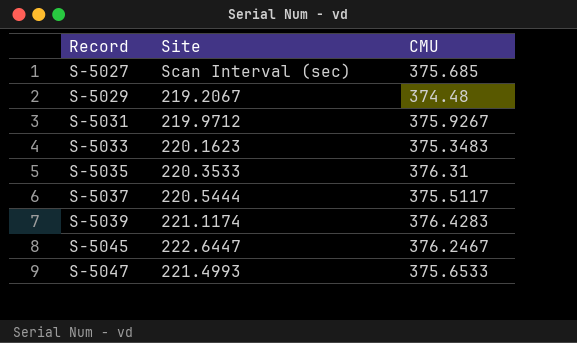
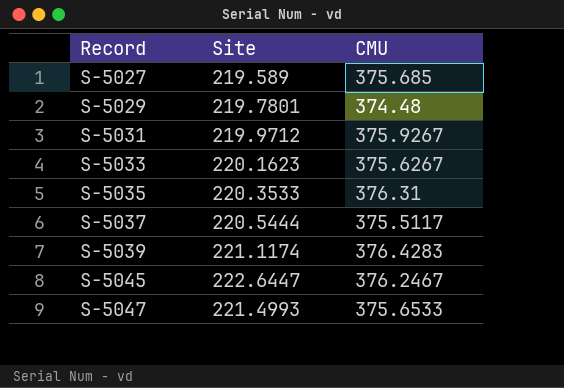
S-5027 | Site: Scan Interval (sec) -> 219.589
S-5029 | Site: 219.2067 -> 219.7801
S-5033 | CMU: 375.3483 -> 375.6267

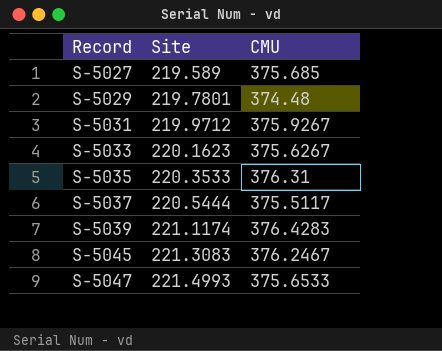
S-5045 | Site: 222.6447 -> 221.3083

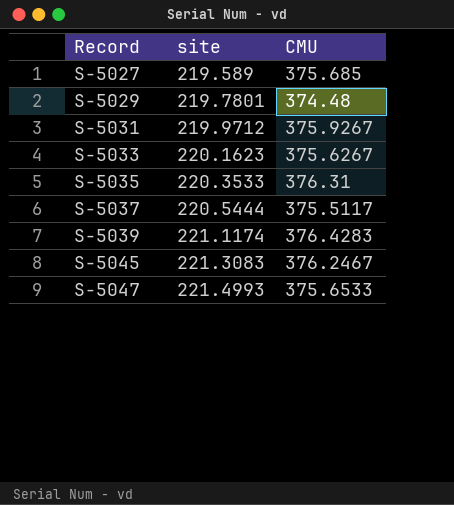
column name: Site -> site

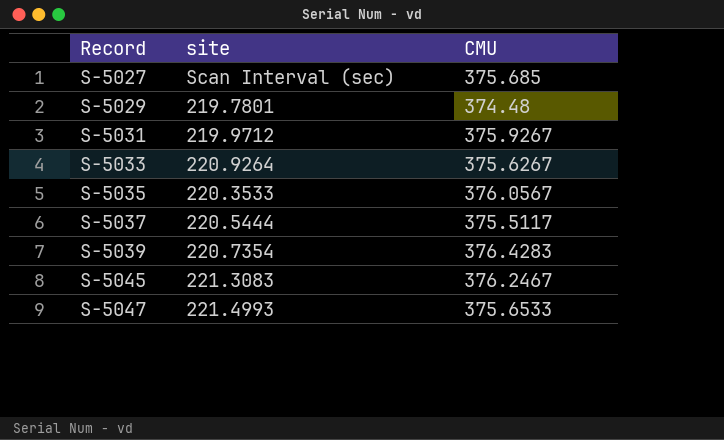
S-5027 | site: 219.589 -> Scan Interval (sec)
S-5033 | site: 220.1623 -> 220.9264
S-5035 | CMU: 376.31 -> 376.0567
S-5039 | site: 221.1174 -> 220.7354

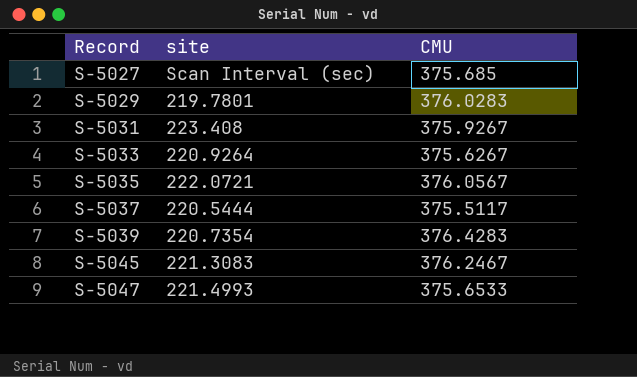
S-5029 | CMU: 374.48 -> 376.0283
S-5031 | site: 219.9712 -> 223.408
S-5035 | site: 220.3533 -> 222.0721

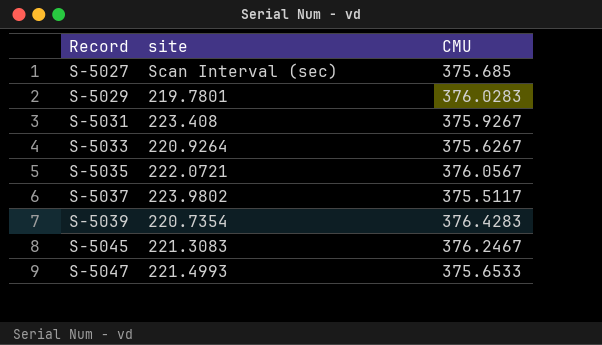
S-5037 | site: 220.5444 -> 223.9802

